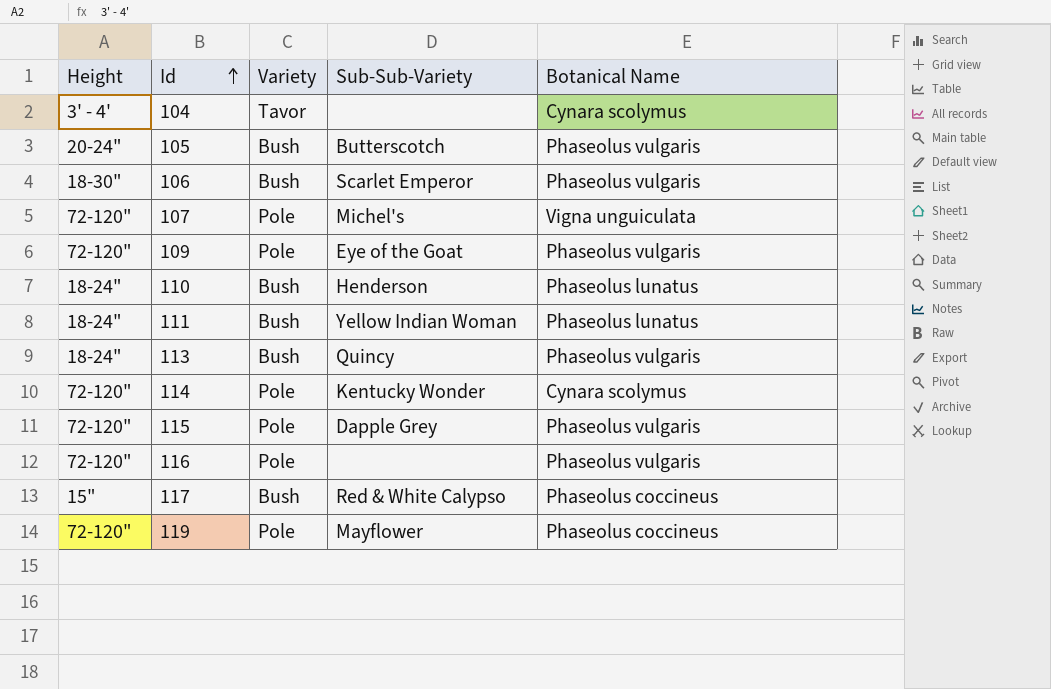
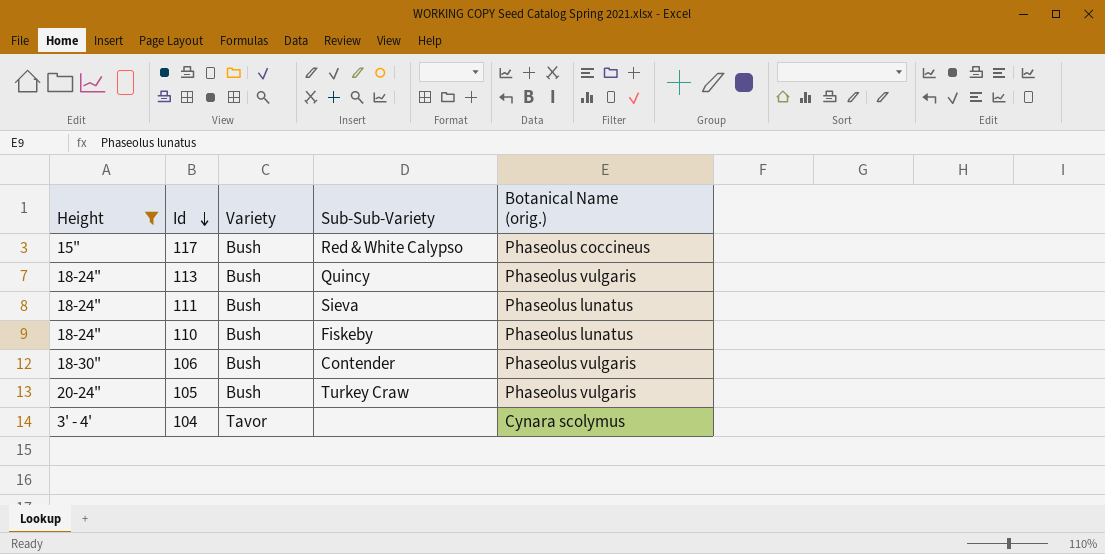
filter: none -> Height != 72-120"
row order: Id ascending -> Id descending
column name: Botanical Name -> Botanical Name (orig.)
111 | Sub-Sub-Variety: Yellow Indian Woman -> Sieva
110 | Sub-Sub-Variety: Henderson -> Fiskeby
106 | Sub-Sub-Variety: Scarlet Emperor -> Contender
105 | Sub-Sub-Variety: Butterscotch -> Turkey Craw

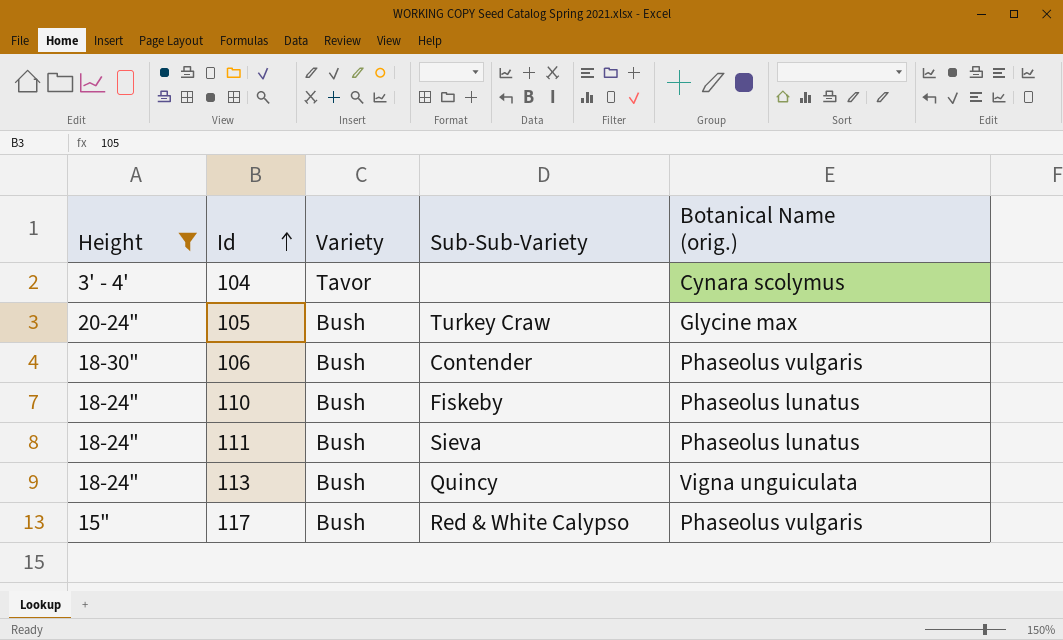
row order: Id descending -> Id ascending
105 | Botanical Name (orig.): Phaseolus vulgaris -> Glycine max
113 | Botanical Name (orig.): Phaseolus vulgaris -> Vigna unguiculata
117 | Botanical Name (orig.): Phaseolus coccineus -> Phaseolus vulgaris

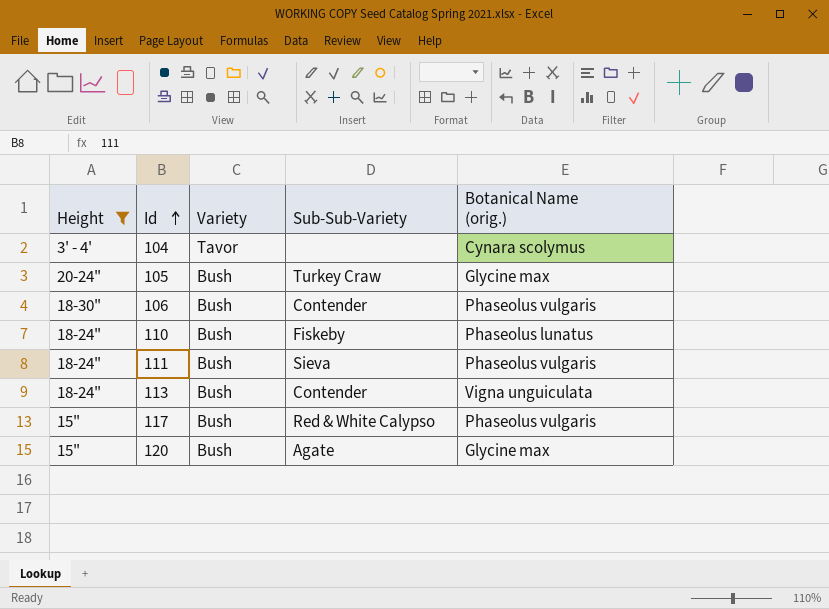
111 | Botanical Name (orig.): Phaseolus lunatus -> Phaseolus vulgaris
113 | Sub-Sub-Variety: Quincy -> Contender
row 120: none -> 15" | Bush | Agate | Glycine max

